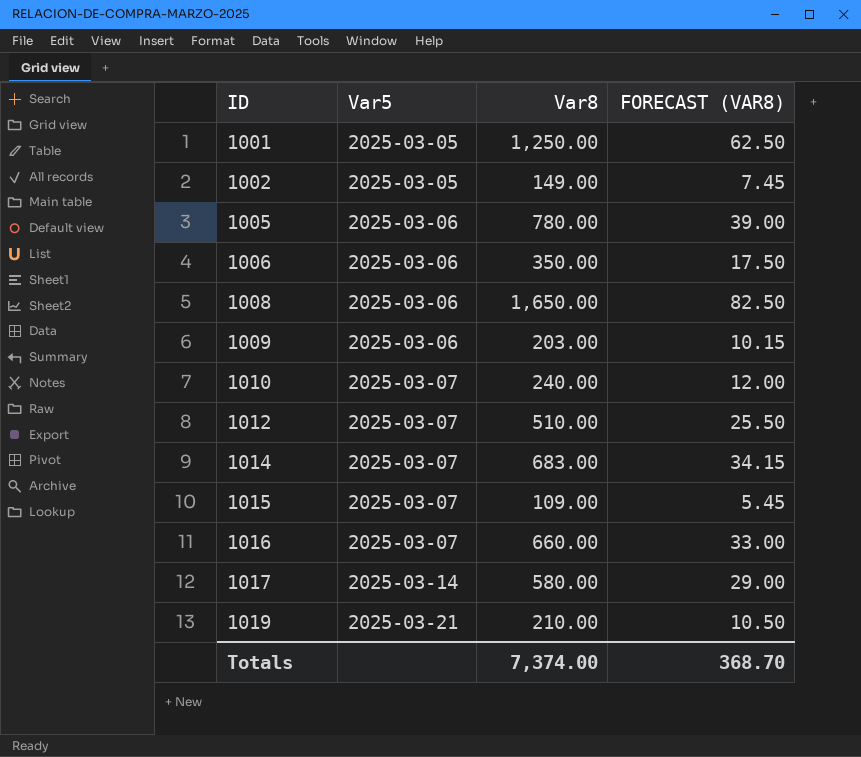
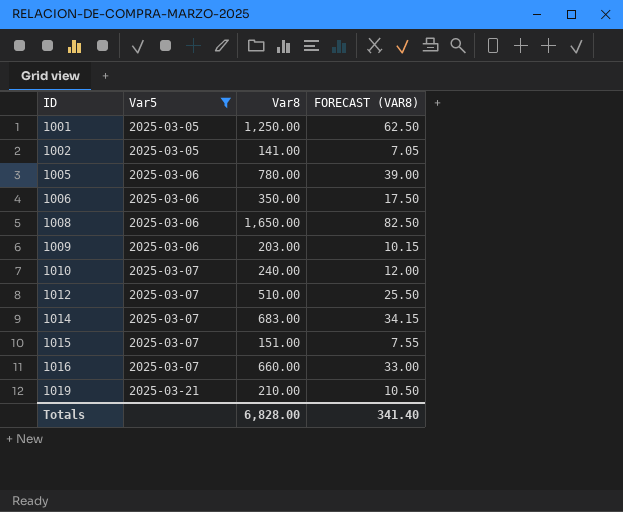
filter: none -> Var5 != 2025-03-14
1002 | Var8: 149.00 -> 141.00
1002 | FORECAST (VAR8): 7.45 -> 7.05
1015 | Var8: 109.00 -> 151.00
1015 | FORECAST (VAR8): 5.45 -> 7.55
Totals | Var8: 7,374.00 -> 6,828.00
Totals | FORECAST (VAR8): 368.70 -> 341.40

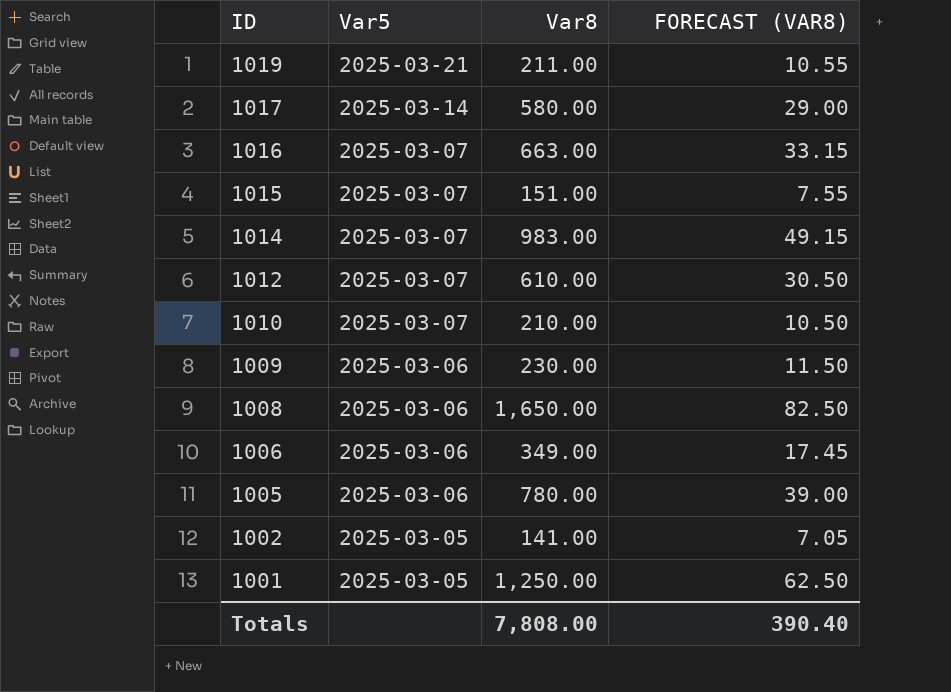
filter: Var5 != 2025-03-14 -> none
row order: ID ascending -> ID descending
1019 | Var8: 210.00 -> 211.00
1019 | FORECAST (VAR8): 10.50 -> 10.55
1016 | Var8: 660.00 -> 663.00
1016 | FORECAST (VAR8): 33.00 -> 33.15
1014 | Var8: 683.00 -> 983.00
1014 | FORECAST (VAR8): 34.15 -> 49.15
1012 | Var8: 510.00 -> 610.00
1012 | FORECAST (VAR8): 25.50 -> 30.50
1010 | Var8: 240.00 -> 210.00
1010 | FORECAST (VAR8): 12.00 -> 10.50
1009 | Var8: 203.00 -> 230.00
1009 | FORECAST (VAR8): 10.15 -> 11.50
1006 | Var8: 350.00 -> 349.00
1006 | FORECAST (VAR8): 17.50 -> 17.45
Totals | Var8: 6,828.00 -> 7,808.00
Totals | FORECAST (VAR8): 341.40 -> 390.40

